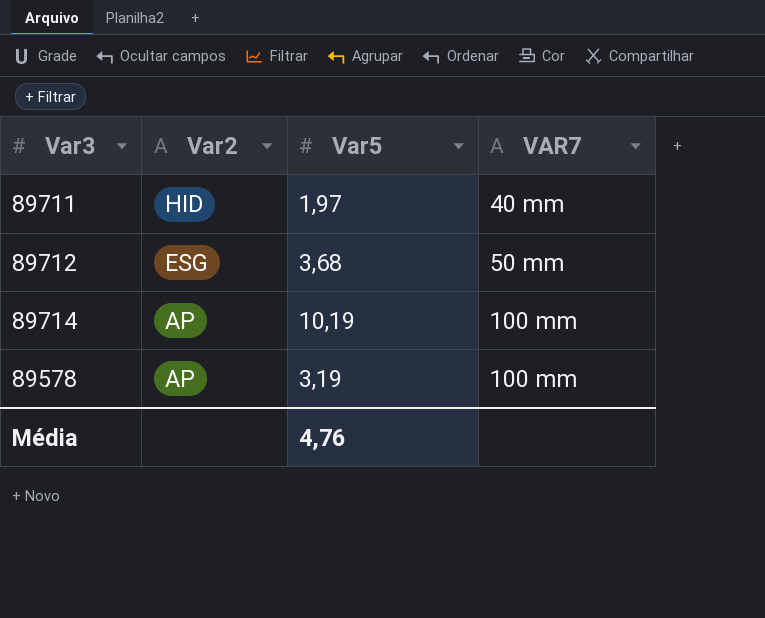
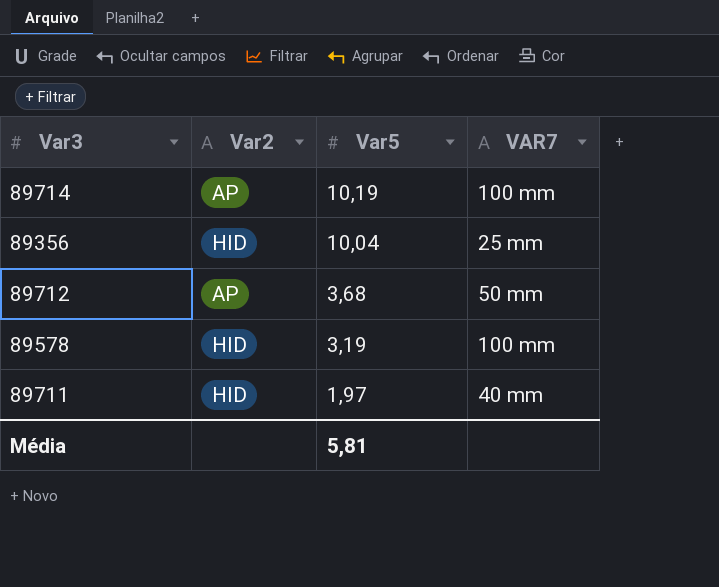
row order: Var2 descending -> Var5 descending
row 89356: none -> HID | 10,04 | 25 mm
89712 | Var2: ESG -> AP
89578 | Var2: AP -> HID
Média | Var5: 4,76 -> 5,81

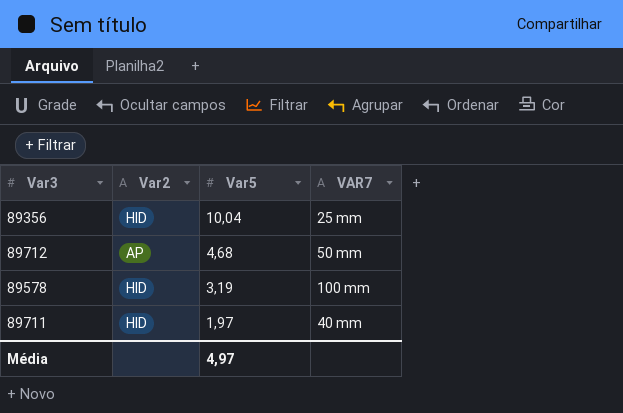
row 89714: AP | 10,19 | 100 mm -> none
89712 | Var5: 3,68 -> 4,68
Média | Var5: 5,81 -> 4,97

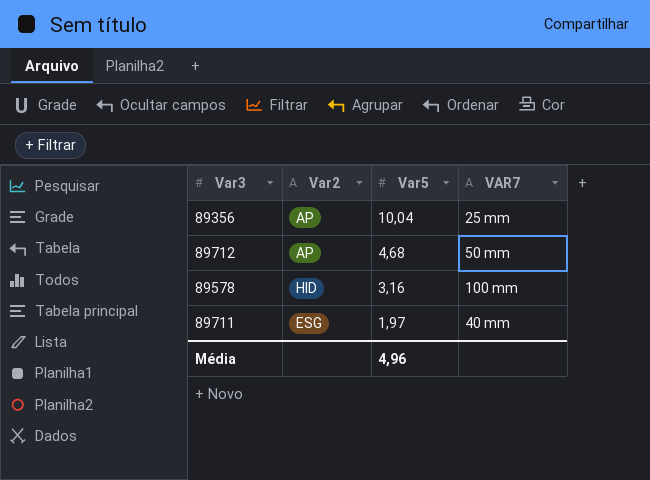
89356 | Var2: HID -> AP
89578 | Var5: 3,19 -> 3,16
89711 | Var2: HID -> ESG
Média | Var5: 4,97 -> 4,96

